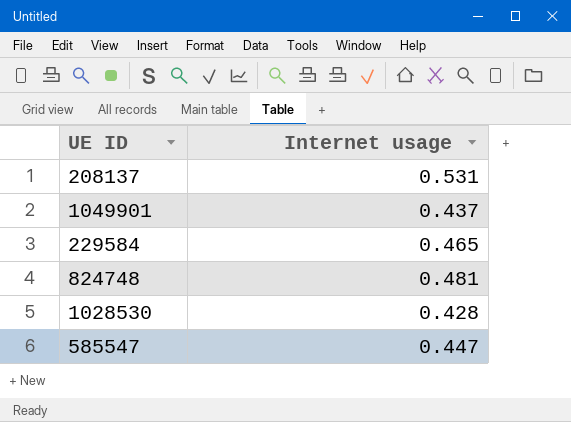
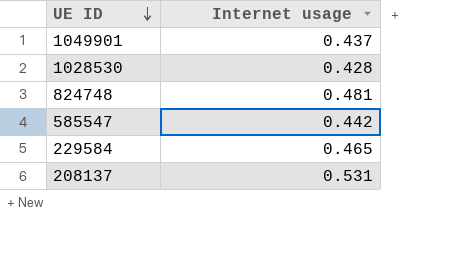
row order: none -> UE ID descending
585547 | Internet usage: 0.447 -> 0.442

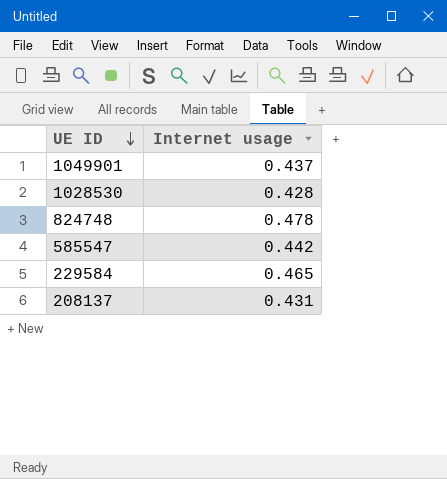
824748 | Internet usage: 0.481 -> 0.478
208137 | Internet usage: 0.531 -> 0.431

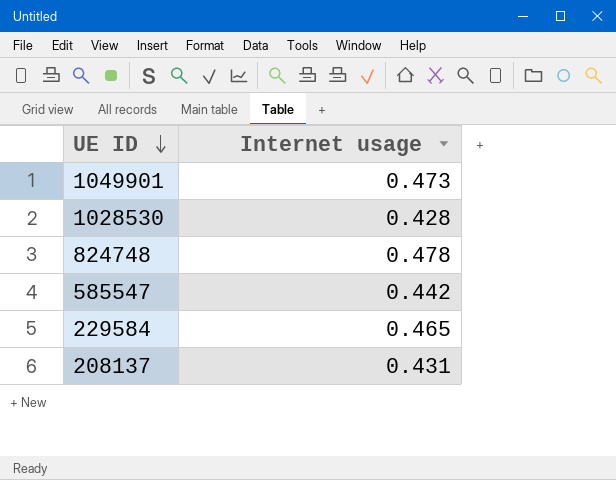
1049901 | Internet usage: 0.437 -> 0.473

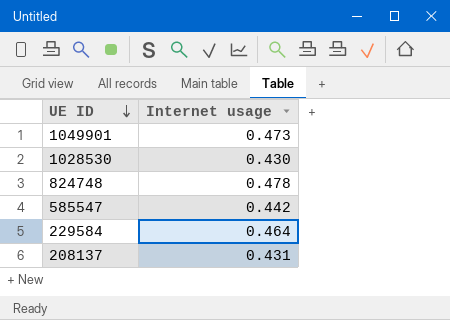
1028530 | Internet usage: 0.428 -> 0.430
229584 | Internet usage: 0.465 -> 0.464

